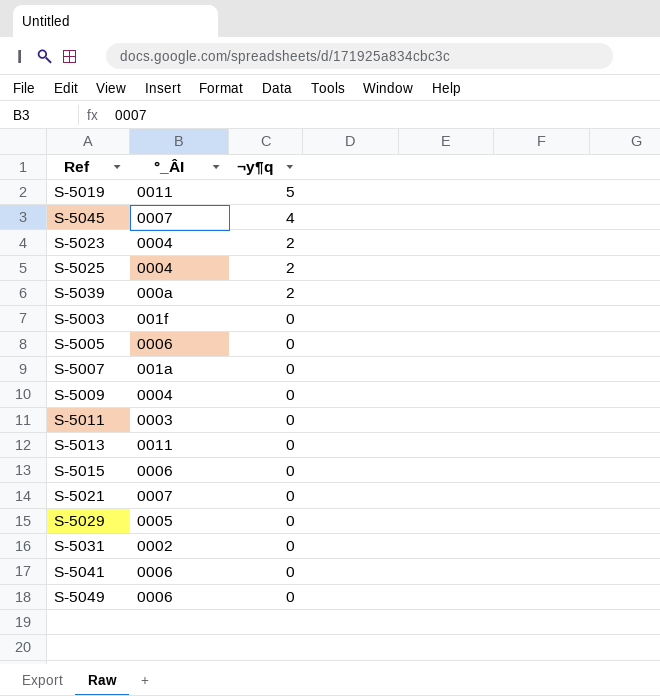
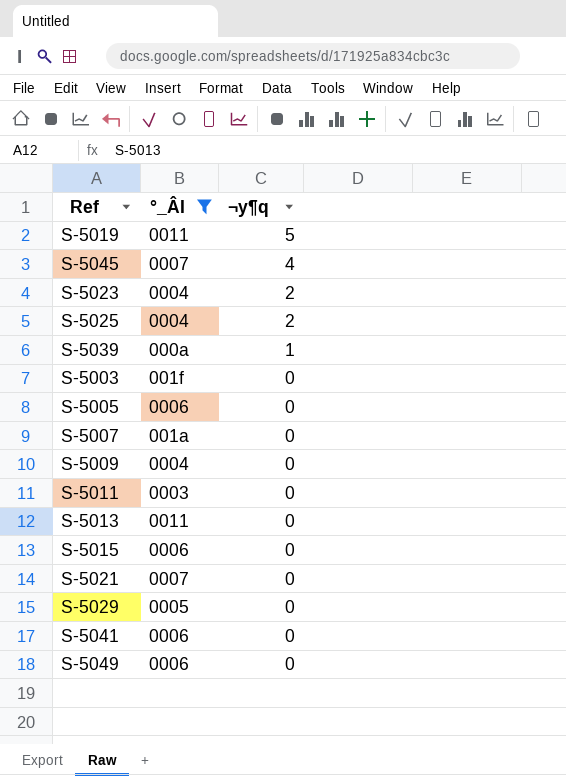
filter: none -> °_ÂI != 0002
S-5039 | ¬y¶q: 2 -> 1

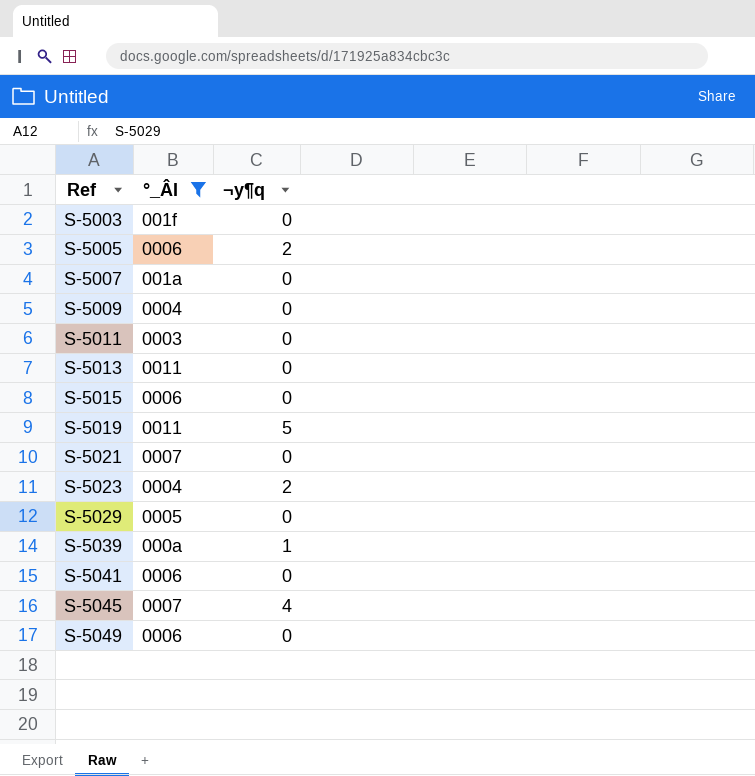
row order: ¬y¶q descending -> Ref ascending
row S-5025: 0004 | 2 -> none
S-5005 | ¬y¶q: 0 -> 2

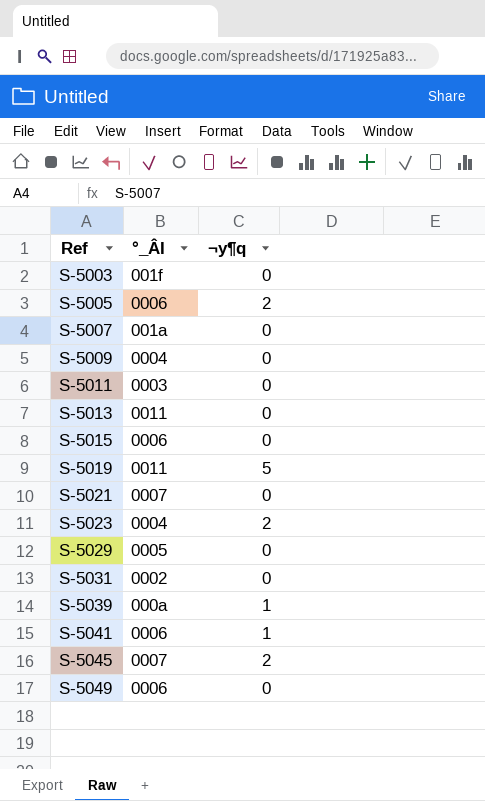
filter: °_ÂI != 0002 -> none
S-5041 | ¬y¶q: 0 -> 1
S-5045 | ¬y¶q: 4 -> 2

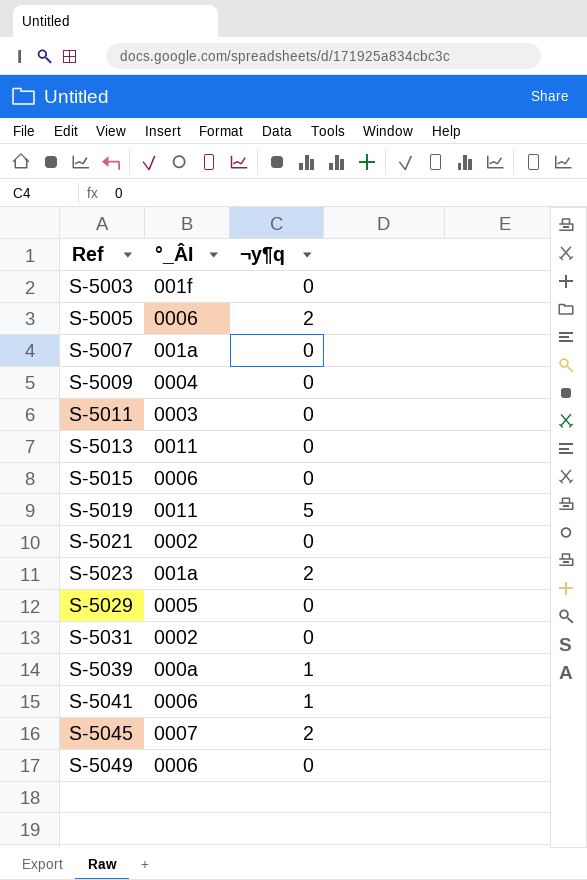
S-5021 | °_ÂI: 0007 -> 0002
S-5023 | °_ÂI: 0004 -> 001a

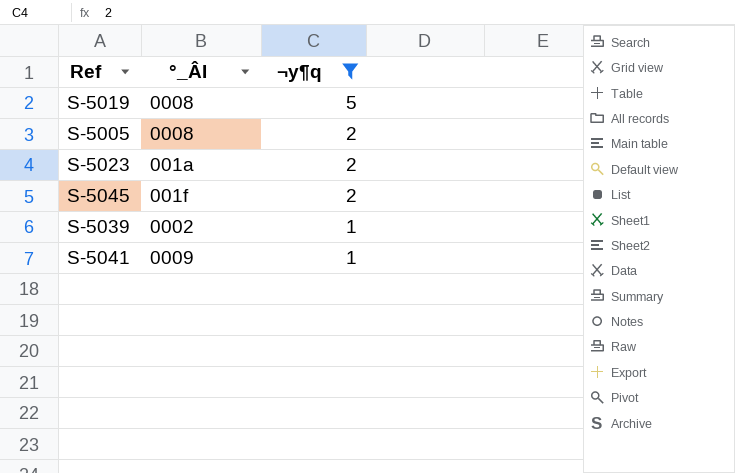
filter: none -> ¬y¶q != 0
row order: Ref ascending -> ¬y¶q descending
S-5019 | °_ÂI: 0011 -> 0008
S-5005 | °_ÂI: 0006 -> 0008
S-5045 | °_ÂI: 0007 -> 001f
S-5039 | °_ÂI: 000a -> 0002
S-5041 | °_ÂI: 0006 -> 0009

